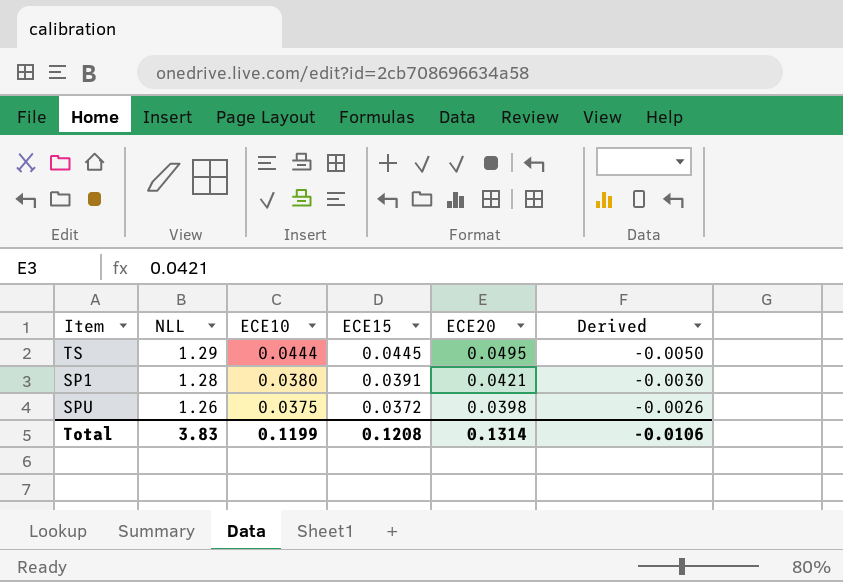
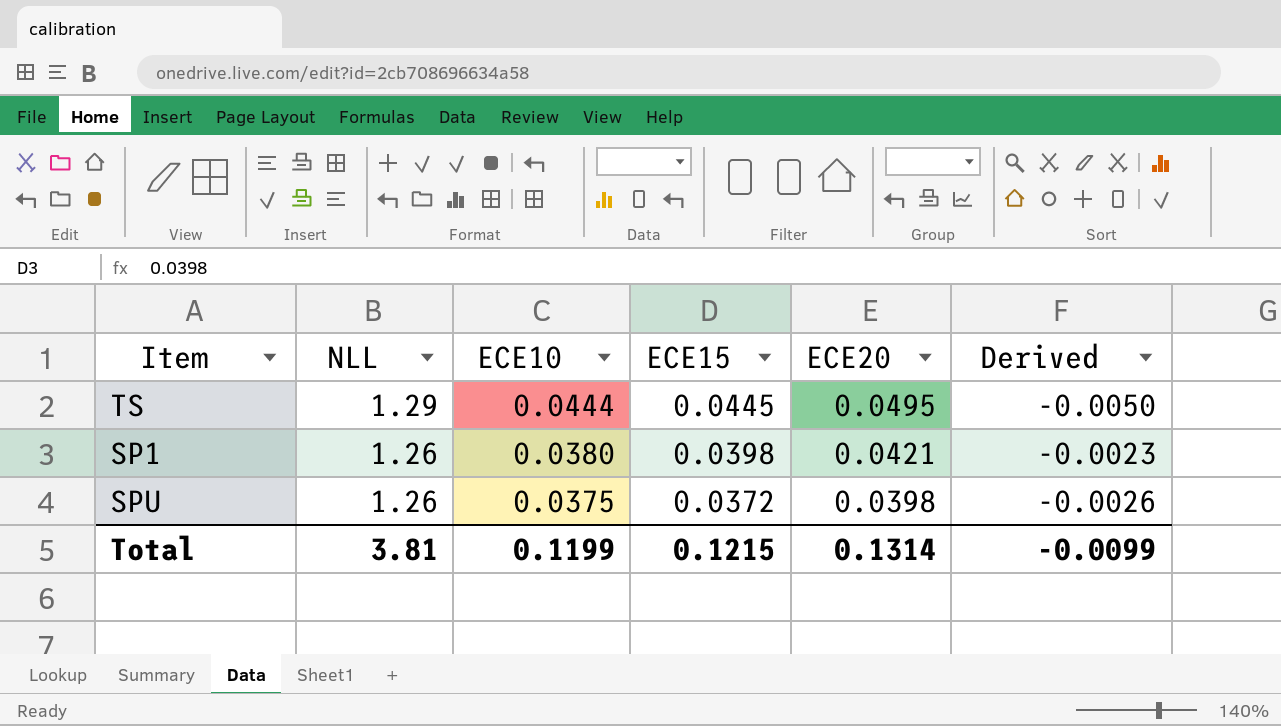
SP1 | NLL: 1.28 -> 1.26
SP1 | ECE15: 0.0391 -> 0.0398
SP1 | Derived: -0.0030 -> -0.0023
Total | NLL: 3.83 -> 3.81
Total | ECE15: 0.1208 -> 0.1215
Total | Derived: -0.0106 -> -0.0099

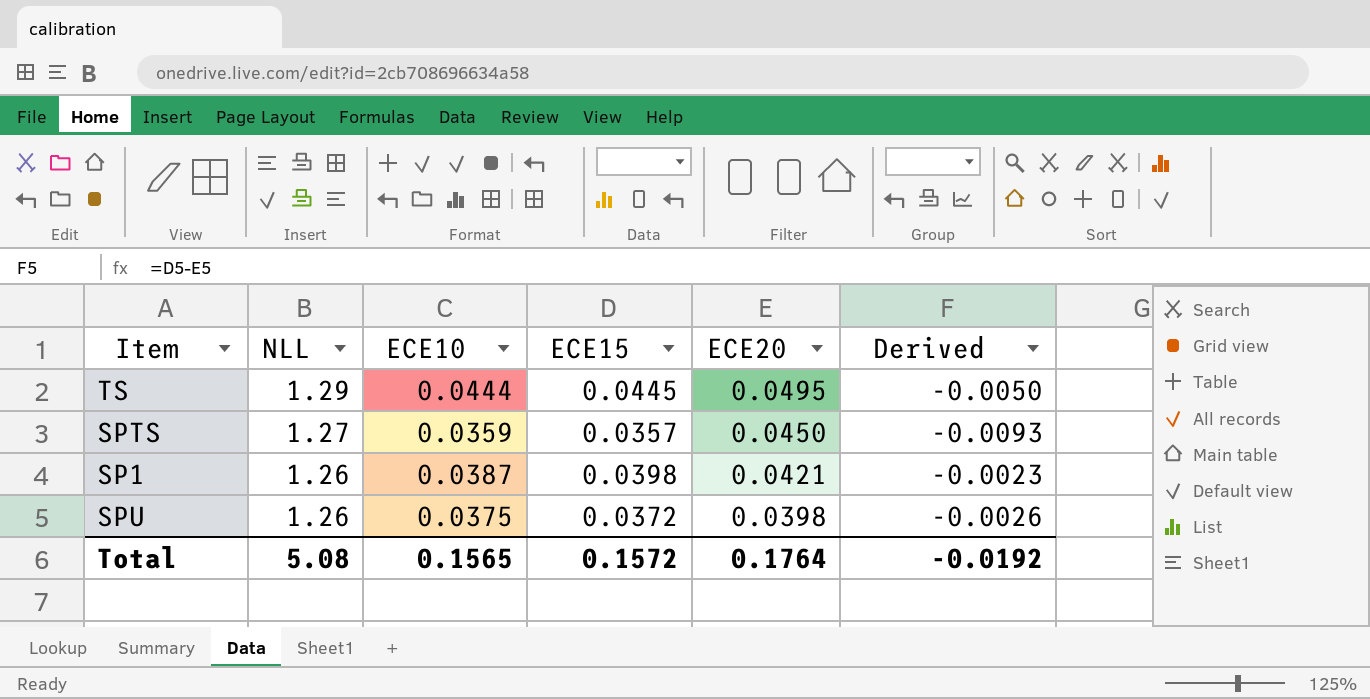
row SPTS: none -> 1.27 | 0.0359 | 0.0357 | 0.0450 | -0.0093
SP1 | ECE10: 0.0380 -> 0.0387
Total | NLL: 3.81 -> 5.08
Total | ECE10: 0.1199 -> 0.1565
Total | ECE15: 0.1215 -> 0.1572
Total | ECE20: 0.1314 -> 0.1764
Total | Derived: -0.0099 -> -0.0192

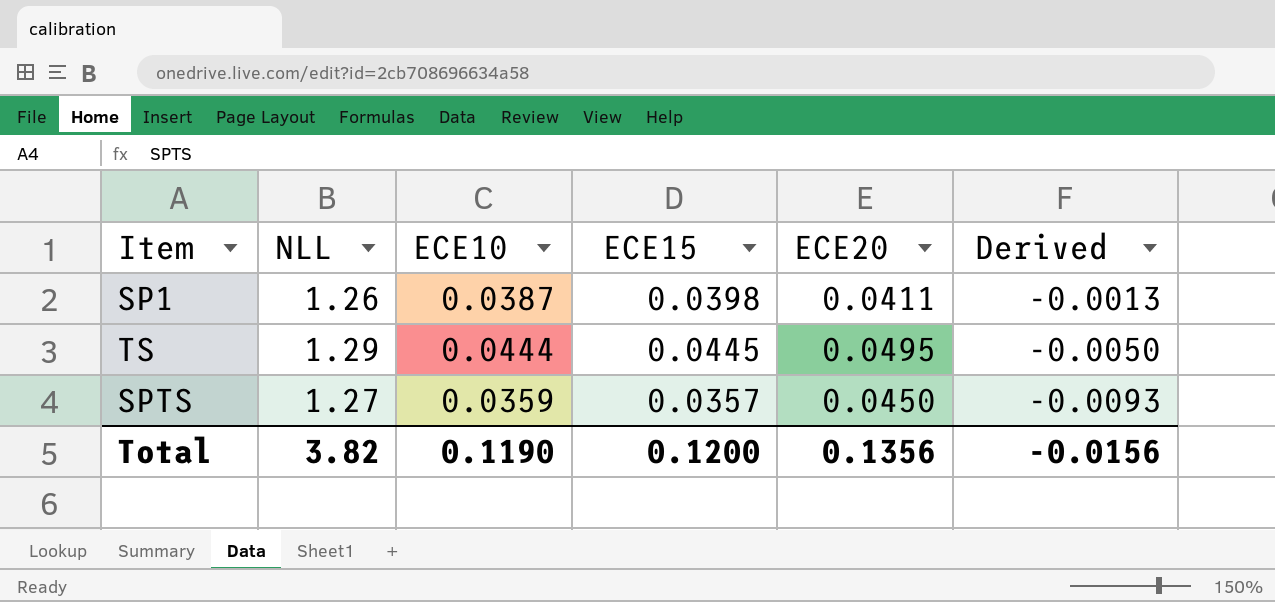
row order: NLL descending -> Derived descending
row SPU: 1.26 | 0.0375 | 0.0372 | 0.0398 | -0.0026 -> none
SP1 | ECE20: 0.0421 -> 0.0411
SP1 | Derived: -0.0023 -> -0.0013
Total | NLL: 5.08 -> 3.82
Total | ECE10: 0.1565 -> 0.1190
Total | ECE15: 0.1572 -> 0.1200
Total | ECE20: 0.1764 -> 0.1356
Total | Derived: -0.0192 -> -0.0156

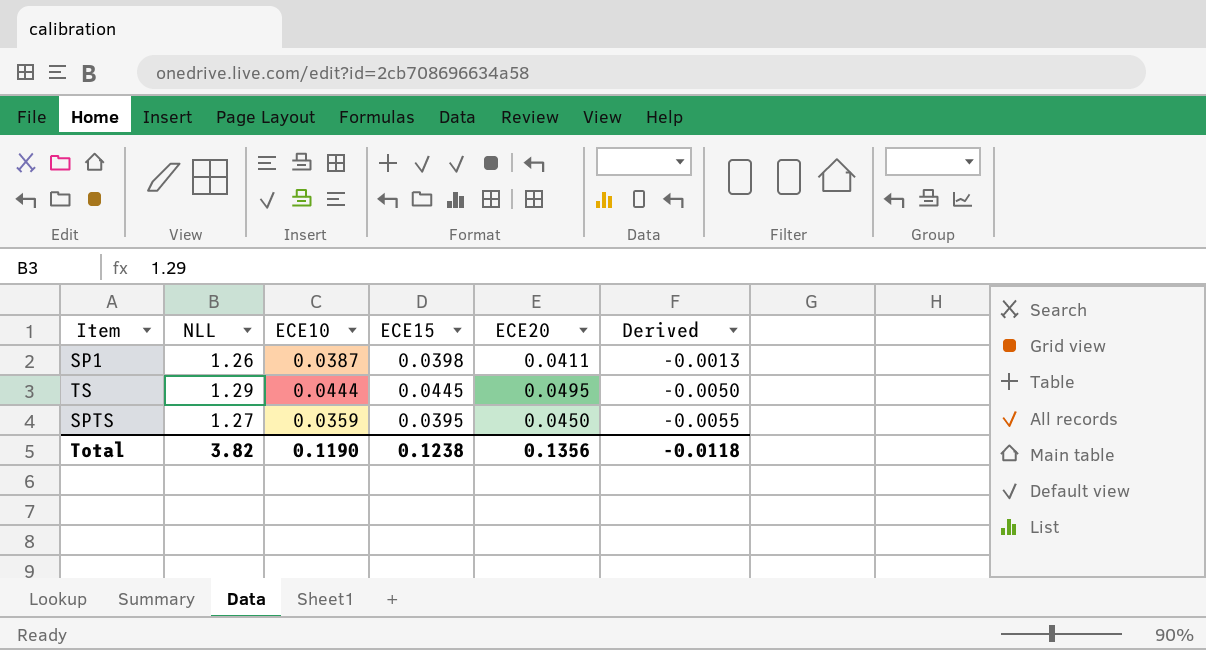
SPTS | ECE15: 0.0357 -> 0.0395
SPTS | Derived: -0.0093 -> -0.0055
Total | ECE15: 0.1200 -> 0.1238
Total | Derived: -0.0156 -> -0.0118

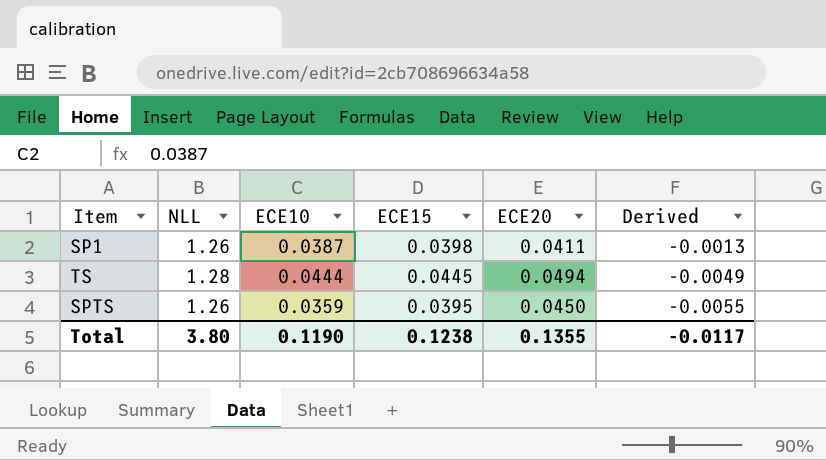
TS | NLL: 1.29 -> 1.28
TS | ECE20: 0.0495 -> 0.0494
TS | Derived: -0.0050 -> -0.0049
SPTS | NLL: 1.27 -> 1.26
Total | NLL: 3.82 -> 3.80
Total | ECE20: 0.1356 -> 0.1355
Total | Derived: -0.0118 -> -0.0117

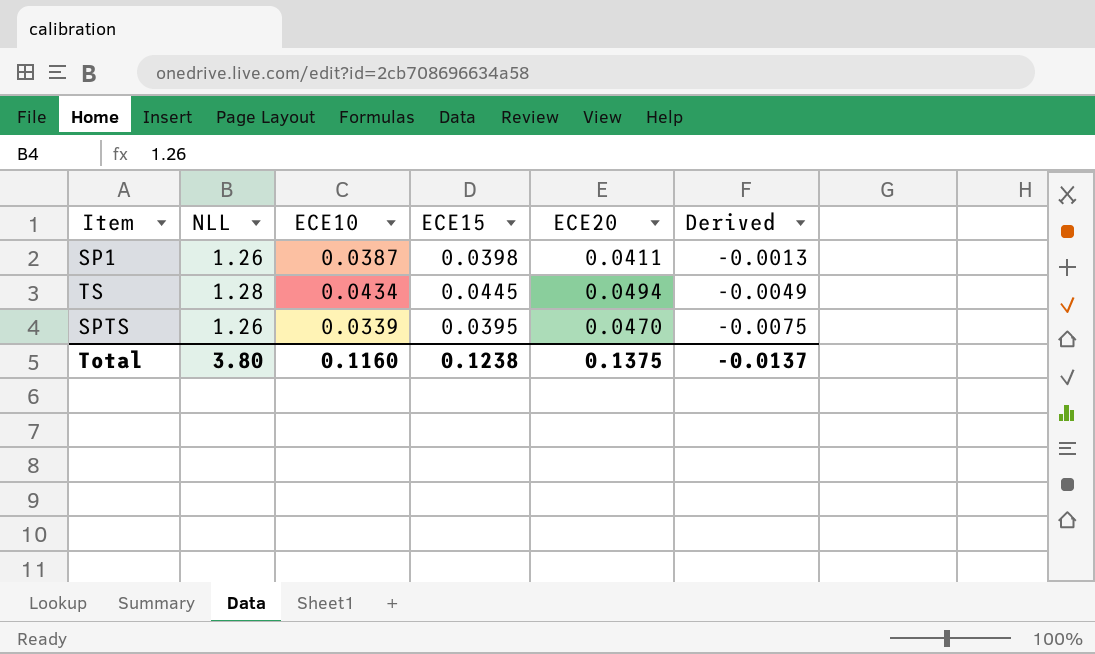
TS | ECE10: 0.0444 -> 0.0434
SPTS | ECE10: 0.0359 -> 0.0339
SPTS | ECE20: 0.0450 -> 0.0470
SPTS | Derived: -0.0055 -> -0.0075
Total | ECE10: 0.1190 -> 0.1160
Total | ECE20: 0.1355 -> 0.1375
Total | Derived: -0.0117 -> -0.0137

